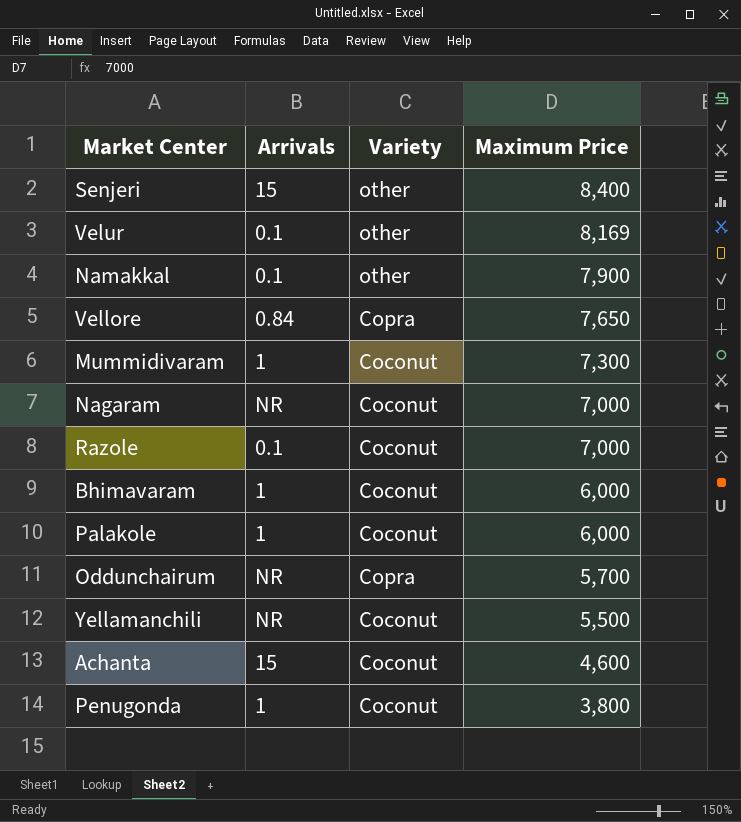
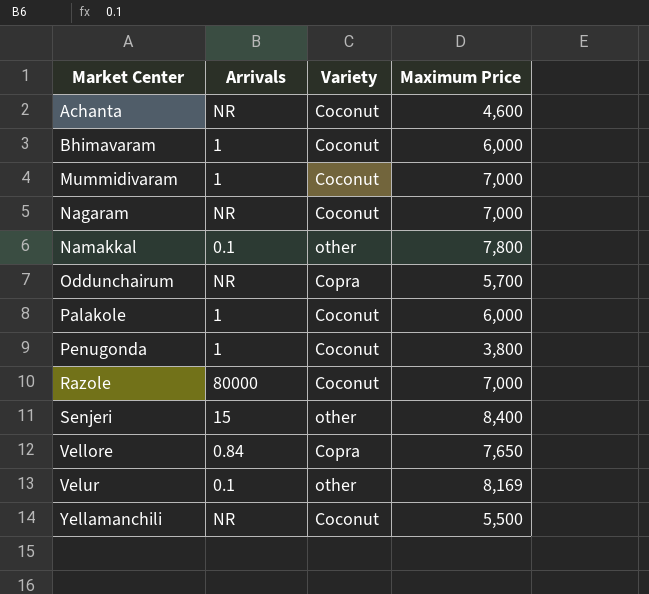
row order: Maximum Price descending -> Market Center ascending
Achanta | Arrivals: 15 -> NR
Mummidivaram | Maximum Price: 7,300 -> 7,000
Namakkal | Maximum Price: 7,900 -> 7,800
Razole | Arrivals: 0.1 -> 80000

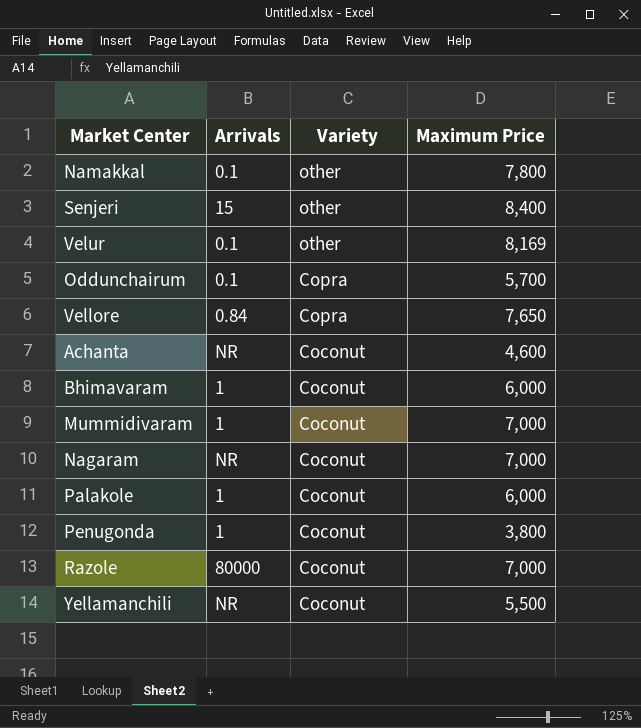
row order: Market Center ascending -> Variety descending
Oddunchairum | Arrivals: NR -> 0.1

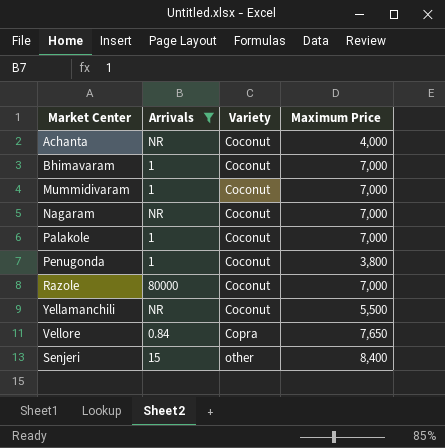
filter: none -> Arrivals != 0.1
row order: Variety descending -> Variety ascending
Achanta | Maximum Price: 4,600 -> 4,000
Bhimavaram | Maximum Price: 6,000 -> 7,000
Palakole | Maximum Price: 6,000 -> 7,000

